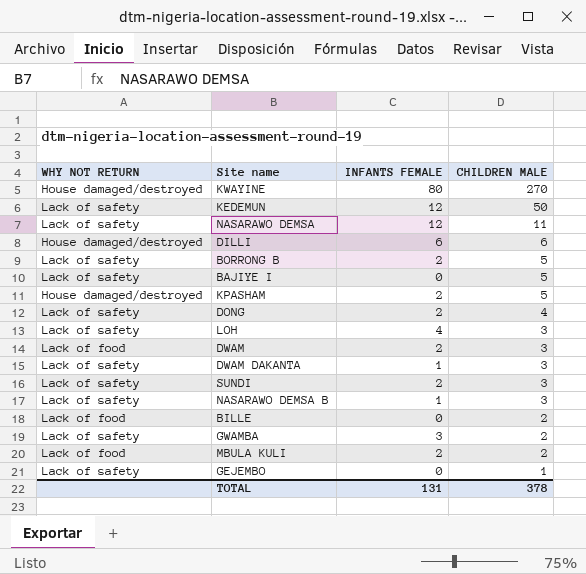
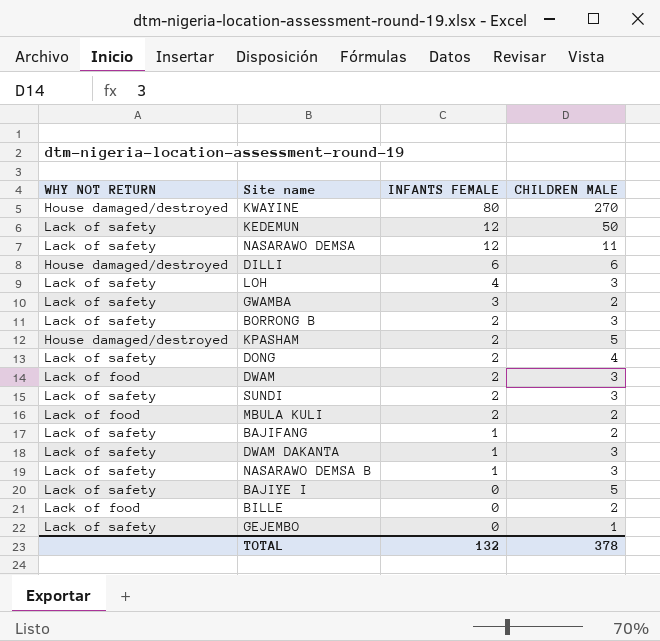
row order: CHILDREN MALE descending -> INFANTS FEMALE descending
BORRONG B | CHILDREN MALE: 5 -> 3
row BAJIFANG: none -> Lack of safety | 1 | 2
TOTAL | INFANTS FEMALE: 131 -> 132

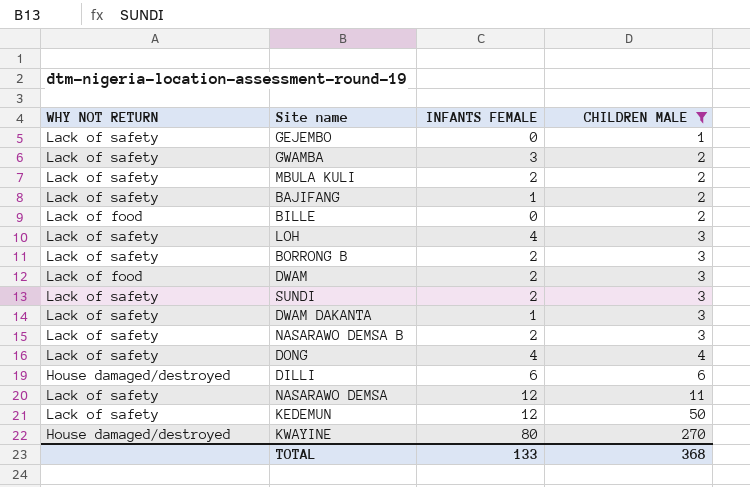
filter: none -> CHILDREN MALE != 5
row order: INFANTS FEMALE descending -> CHILDREN MALE ascending
MBULA KULI | WHY NOT RETURN: Lack of food -> Lack of safety
NASARAWO DEMSA B | INFANTS FEMALE: 1 -> 2
DONG | INFANTS FEMALE: 2 -> 4
TOTAL | INFANTS FEMALE: 132 -> 133
TOTAL | CHILDREN MALE: 378 -> 368

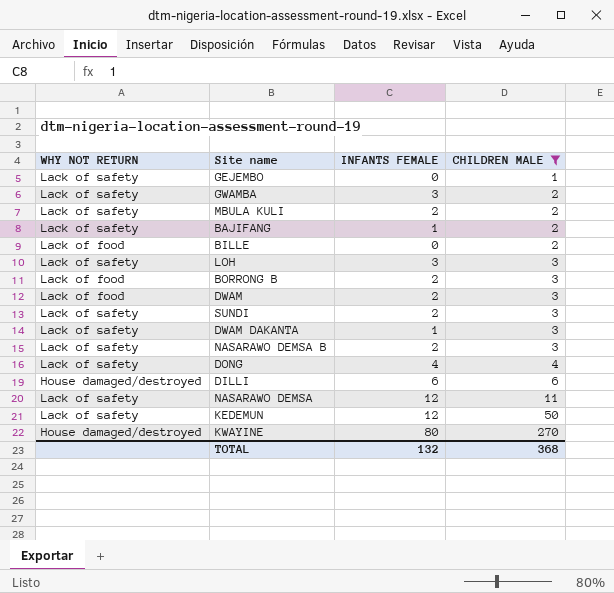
LOH | INFANTS FEMALE: 4 -> 3
BORRONG B | WHY NOT RETURN: Lack of safety -> Lack of food
TOTAL | INFANTS FEMALE: 133 -> 132

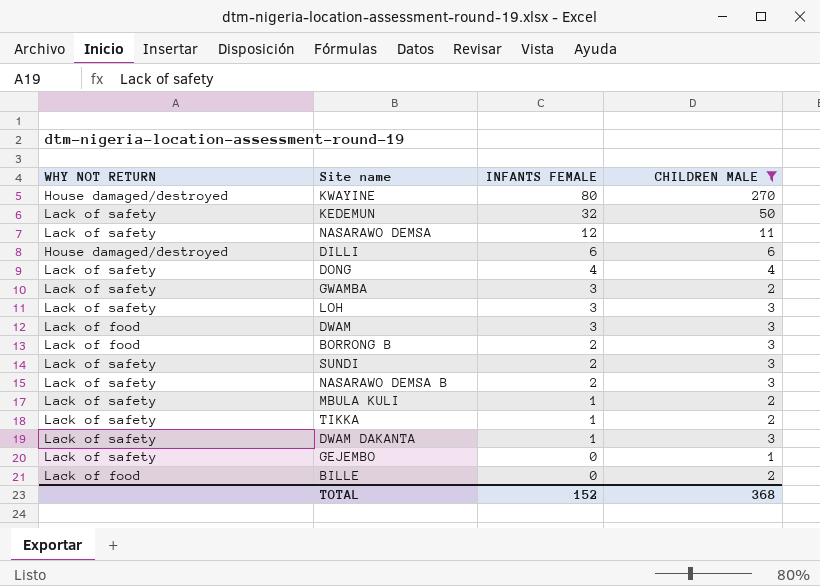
row order: CHILDREN MALE ascending -> INFANTS FEMALE descending
row BAJIFANG: Lack of safety | 1 | 2 -> none
KEDEMUN | INFANTS FEMALE: 12 -> 32
DWAM | INFANTS FEMALE: 2 -> 3
MBULA KULI | INFANTS FEMALE: 2 -> 1
row TIKKA: none -> Lack of safety | 1 | 2
TOTAL | INFANTS FEMALE: 132 -> 152

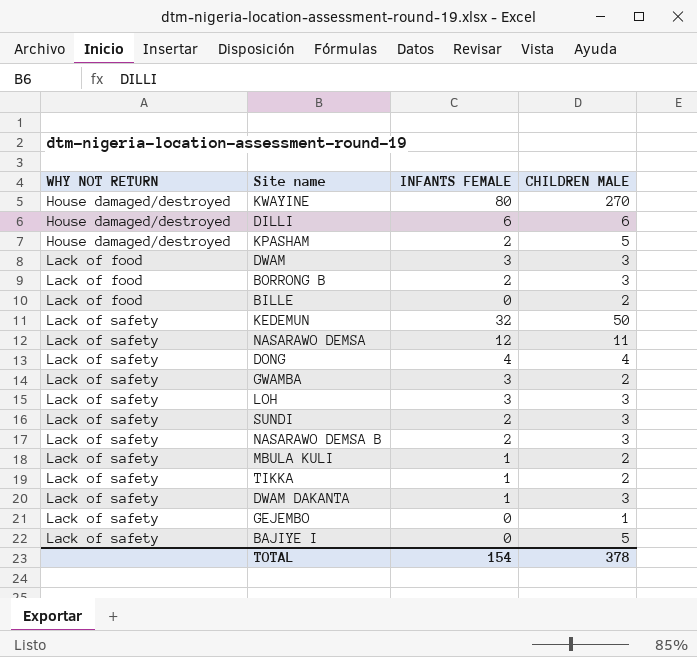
filter: CHILDREN MALE != 5 -> none
row order: INFANTS FEMALE descending -> WHY NOT RETURN ascending
TOTAL | INFANTS FEMALE: 152 -> 154
TOTAL | CHILDREN MALE: 368 -> 378

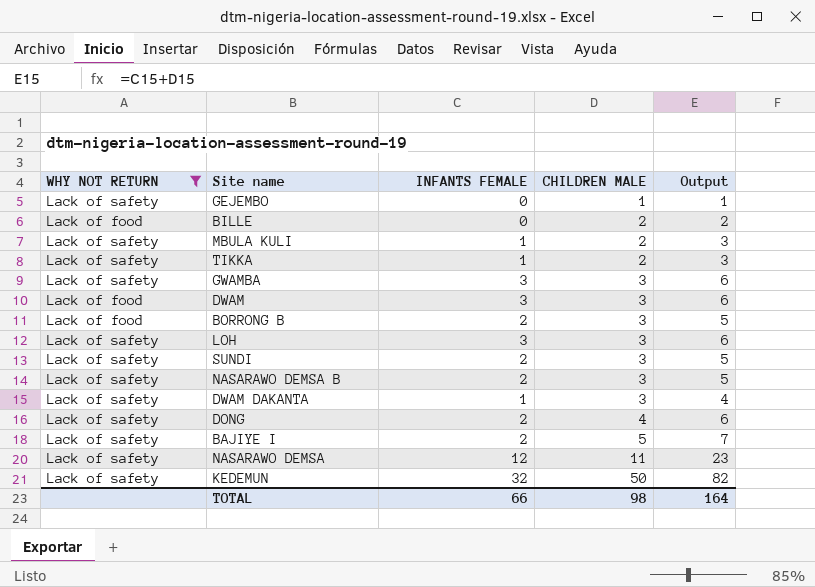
filter: none -> WHY NOT RETURN != House damaged/destroyed
row order: WHY NOT RETURN ascending -> CHILDREN MALE ascending
column Output | formula: none -> [INFANTS FEMALE] + [CHILDREN MALE]
GWAMBA | CHILDREN MALE: 2 -> 3
DONG | INFANTS FEMALE: 4 -> 2
BAJIYE I | INFANTS FEMALE: 0 -> 2
TOTAL | INFANTS FEMALE: 154 -> 66
TOTAL | CHILDREN MALE: 378 -> 98

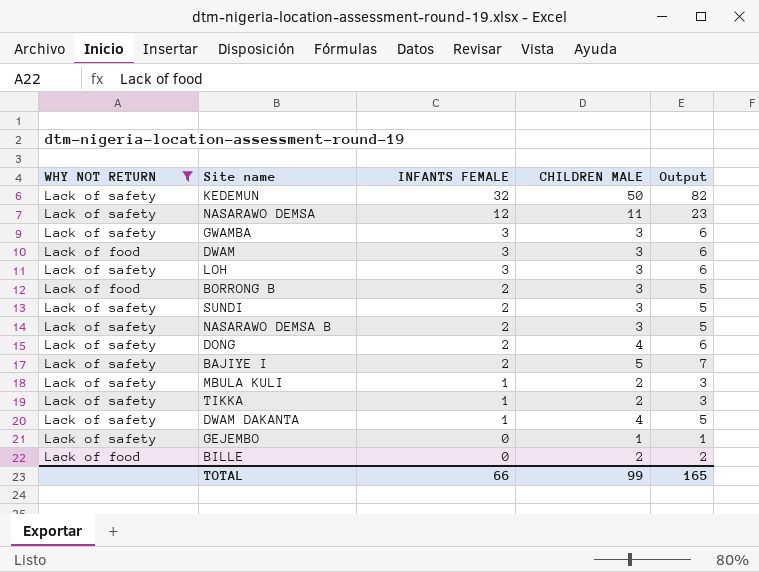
row order: CHILDREN MALE ascending -> INFANTS FEMALE descending
DWAM DAKANTA | CHILDREN MALE: 3 -> 4
DWAM DAKANTA | Output: 4 -> 5
TOTAL | CHILDREN MALE: 98 -> 99
TOTAL | Output: 164 -> 165

